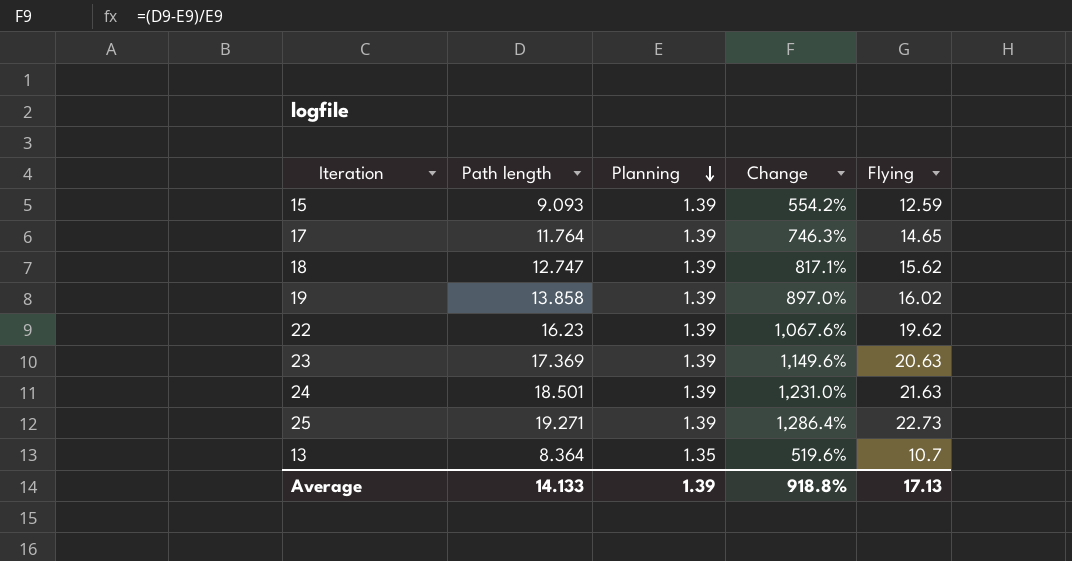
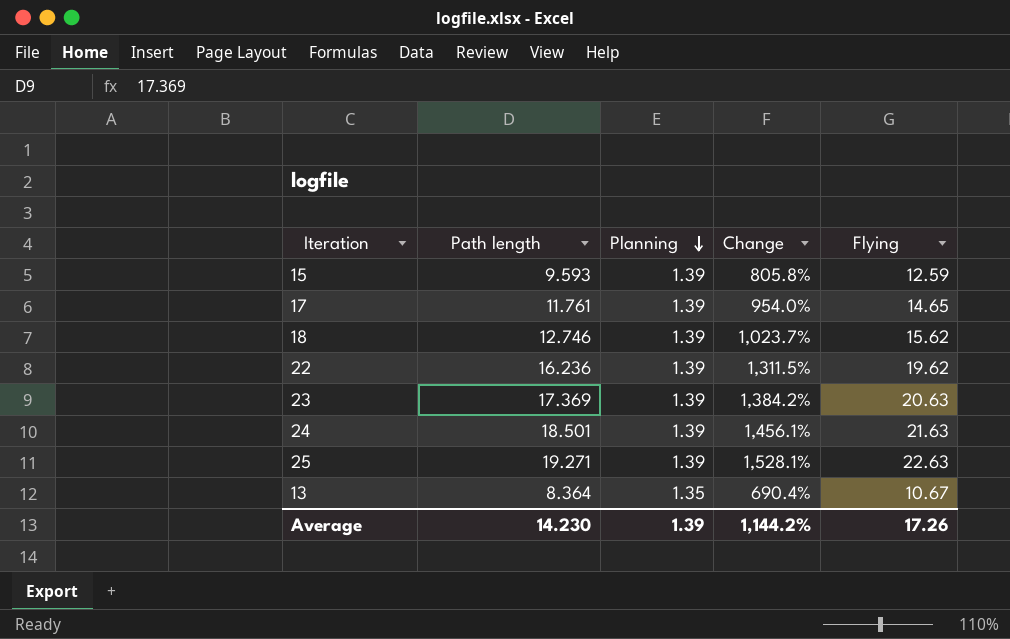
column Change | formula: ([Path length] - [Planning]) / [Planning] -> ([Flying] - [Planning]) / [Planning]
row 19: 13.858 | 1.39 | 897.0% | 16.02 -> none
15 | Path length: 9.093 -> 9.593
17 | Path length: 11.764 -> 11.761
18 | Path length: 12.747 -> 12.746
22 | Path length: 16.23 -> 16.236
25 | Flying: 22.73 -> 22.63
13 | Flying: 10.7 -> 10.67
Average | Path length: 14.133 -> 14.230
Average | Change: 918.8% -> 1,144.2%
Average | Flying: 17.13 -> 17.26

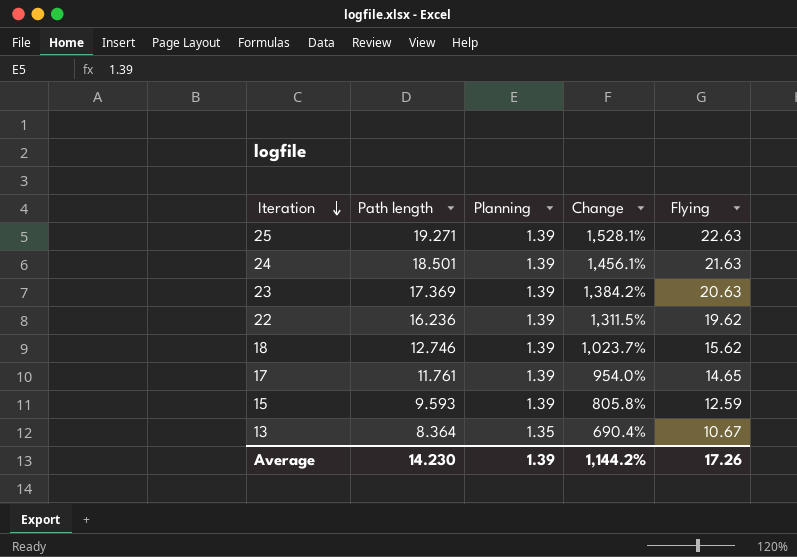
row order: Planning descending -> Iteration descending

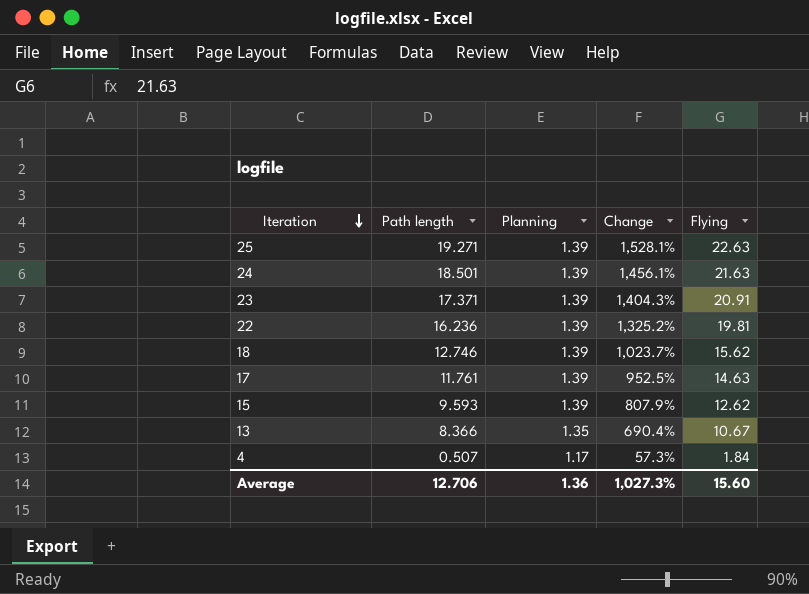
23 | Path length: 17.369 -> 17.371
23 | Change: 1,384.2% -> 1,404.3%
23 | Flying: 20.63 -> 20.91
22 | Change: 1,311.5% -> 1,325.2%
22 | Flying: 19.62 -> 19.81
17 | Change: 954.0% -> 952.5%
17 | Flying: 14.65 -> 14.63
15 | Change: 805.8% -> 807.9%
15 | Flying: 12.59 -> 12.62
13 | Path length: 8.364 -> 8.366
row 4: none -> 0.507 | 1.17 | 57.3% | 1.84
Average | Path length: 14.230 -> 12.706
Average | Planning: 1.39 -> 1.36
Average | Change: 1,144.2% -> 1,027.3%
Average | Flying: 17.26 -> 15.60

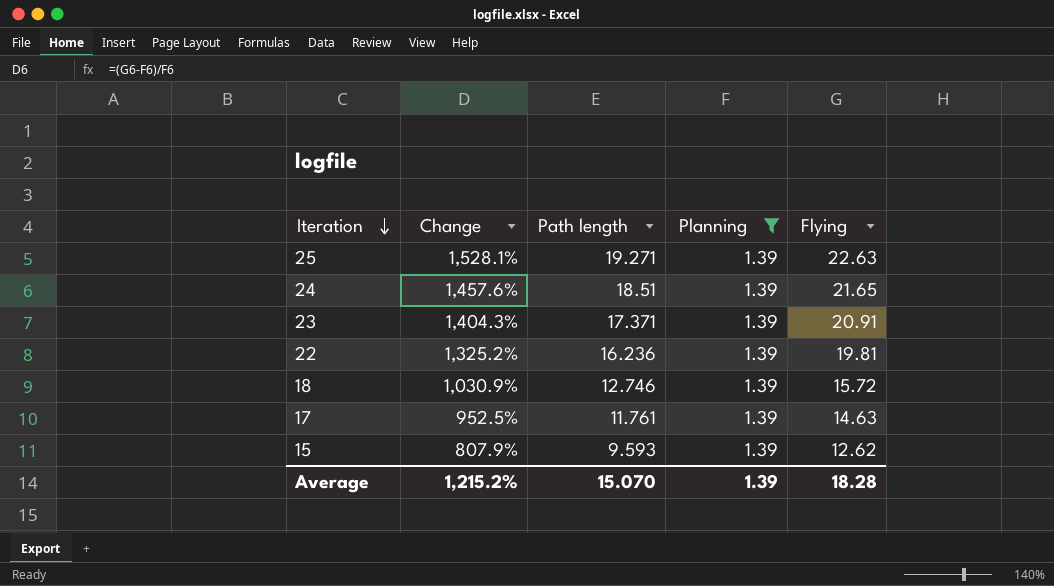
filter: none -> Planning = 1.39
column Change | position: 4 -> 2
24 | Change: 1,456.1% -> 1,457.6%
24 | Path length: 18.501 -> 18.51
24 | Flying: 21.63 -> 21.65
18 | Change: 1,023.7% -> 1,030.9%
18 | Flying: 15.62 -> 15.72
Average | Change: 1,027.3% -> 1,215.2%
Average | Path length: 12.706 -> 15.070
Average | Planning: 1.36 -> 1.39
Average | Flying: 15.60 -> 18.28

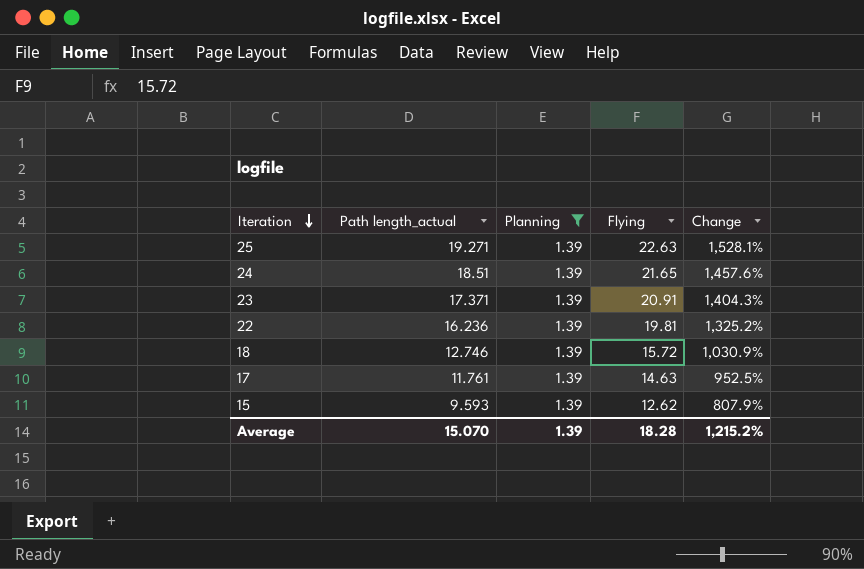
column name: Path length -> Path length_actual
column Change | position: 2 -> 5

